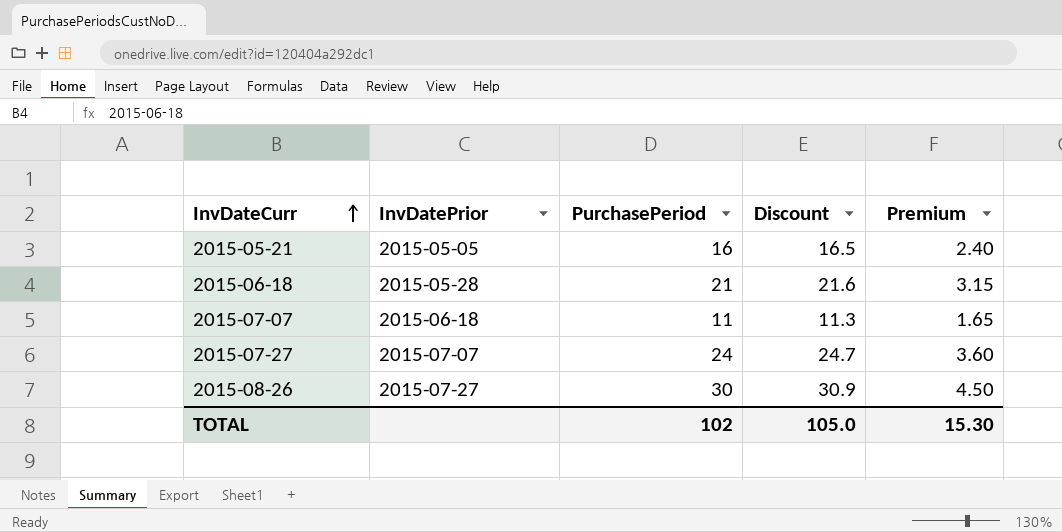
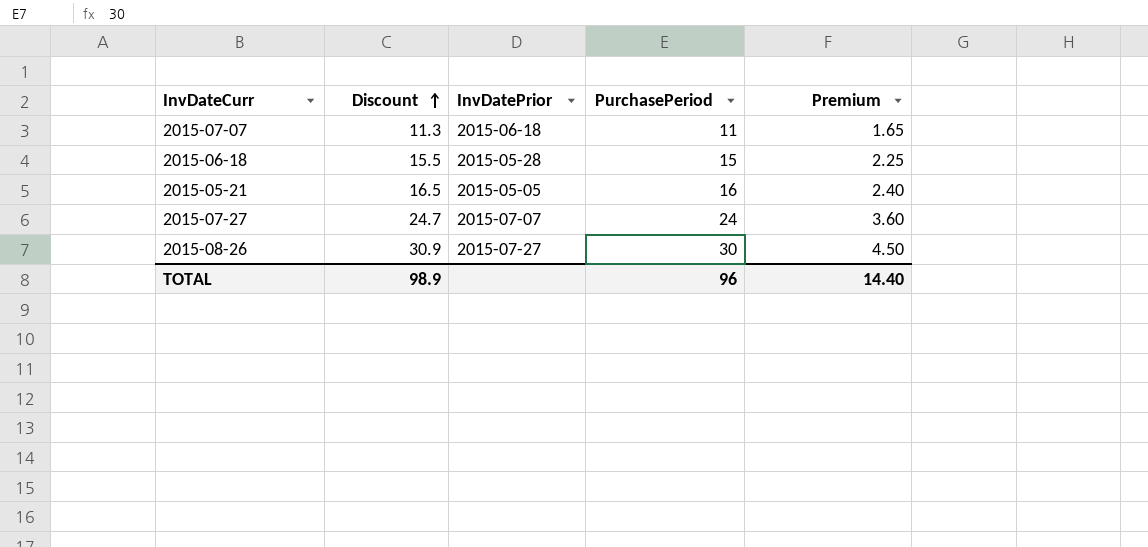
row order: InvDateCurr ascending -> Discount ascending
column Discount | position: 4 -> 2
2015-06-18 | Discount: 21.6 -> 15.5
2015-06-18 | PurchasePeriod: 21 -> 15
2015-06-18 | Premium: 3.15 -> 2.25
TOTAL | Discount: 105.0 -> 98.9
TOTAL | PurchasePeriod: 102 -> 96
TOTAL | Premium: 15.30 -> 14.40

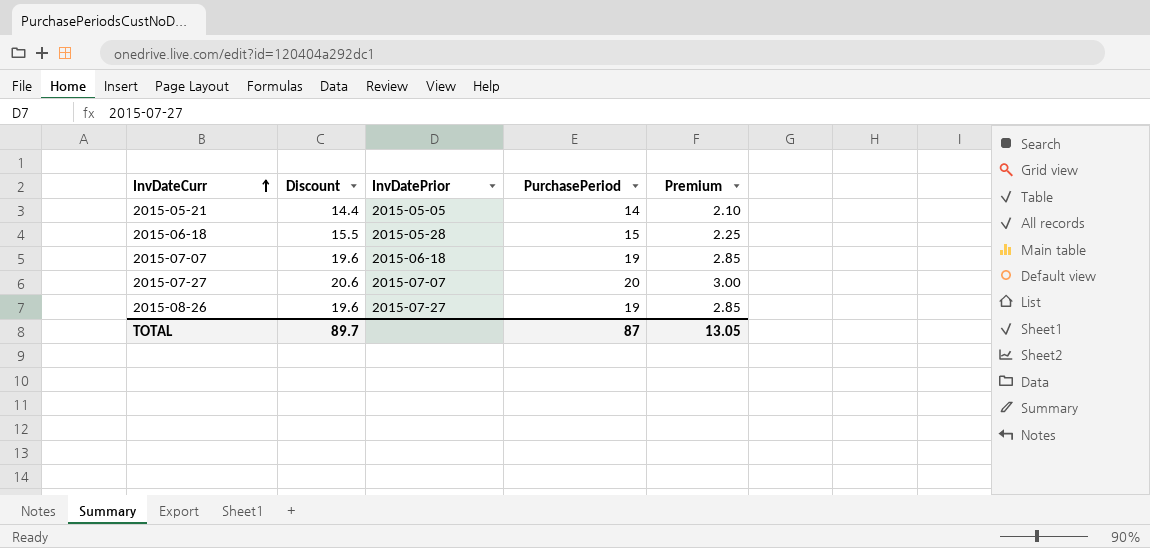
row order: Discount ascending -> InvDateCurr ascending
2015-05-21 | Discount: 16.5 -> 14.4
2015-05-21 | PurchasePeriod: 16 -> 14
2015-05-21 | Premium: 2.40 -> 2.10
2015-07-07 | Discount: 11.3 -> 19.6
2015-07-07 | PurchasePeriod: 11 -> 19
2015-07-07 | Premium: 1.65 -> 2.85
2015-07-27 | Discount: 24.7 -> 20.6
2015-07-27 | PurchasePeriod: 24 -> 20
2015-07-27 | Premium: 3.60 -> 3.00
2015-08-26 | Discount: 30.9 -> 19.6
2015-08-26 | PurchasePeriod: 30 -> 19
2015-08-26 | Premium: 4.50 -> 2.85
TOTAL | Discount: 98.9 -> 89.7
TOTAL | PurchasePeriod: 96 -> 87
TOTAL | Premium: 14.40 -> 13.05

